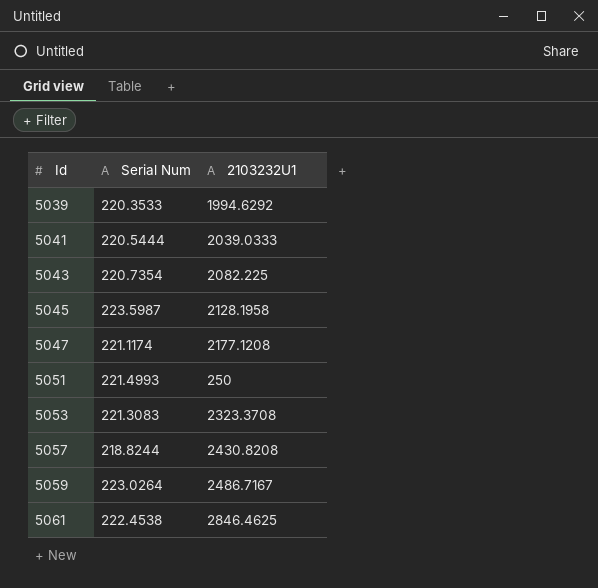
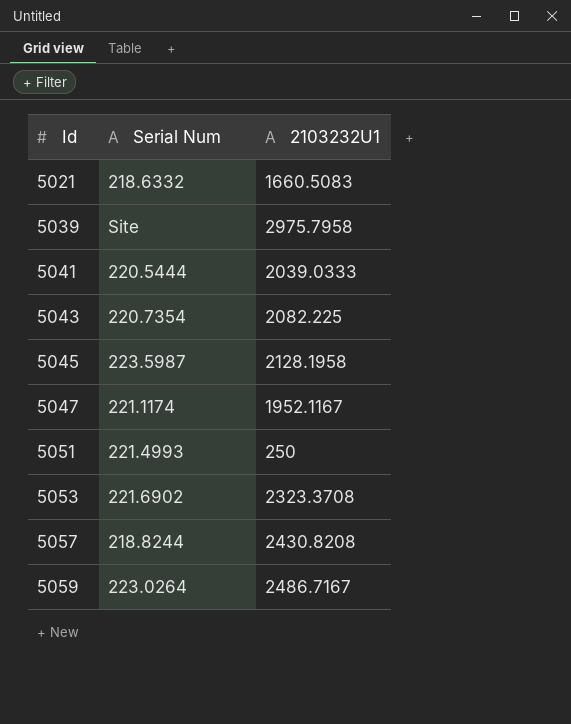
row 5061: 222.4538 | 2846.4625 -> none
row 5021: none -> 218.6332 | 1660.5083
5039 | Serial Num: 220.3533 -> Site
5039 | 2103232U1: 1994.6292 -> 2975.7958
5047 | 2103232U1: 2177.1208 -> 1952.1167
5053 | Serial Num: 221.3083 -> 221.6902

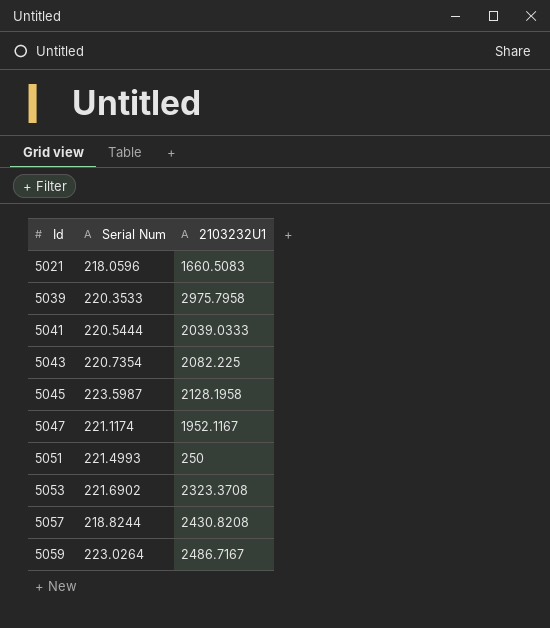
5021 | Serial Num: 218.6332 -> 218.0596
5039 | Serial Num: Site -> 220.3533

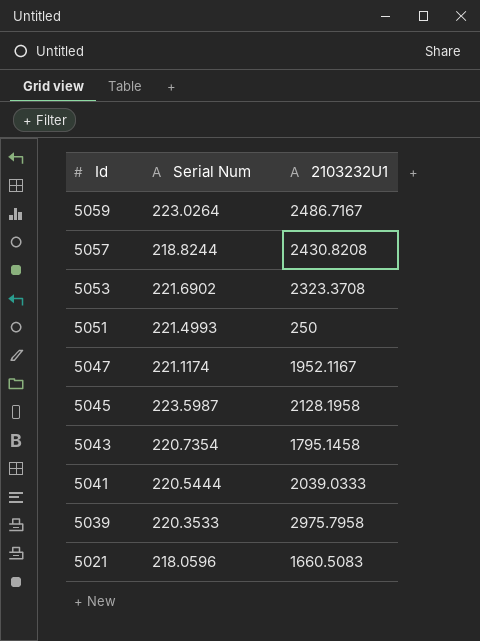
row order: Id ascending -> Id descending
5043 | 2103232U1: 2082.225 -> 1795.1458

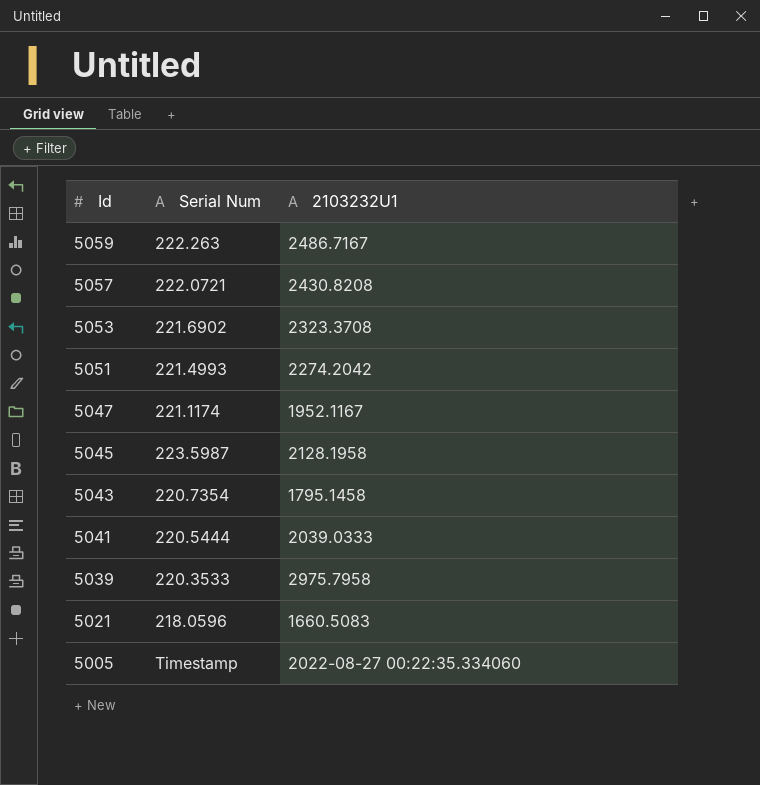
5059 | Serial Num: 223.0264 -> 222.263
5057 | Serial Num: 218.8244 -> 222.0721
5051 | 2103232U1: 250 -> 2274.2042
row 5005: none -> Timestamp | 2022-08-27 00:22:35.334060

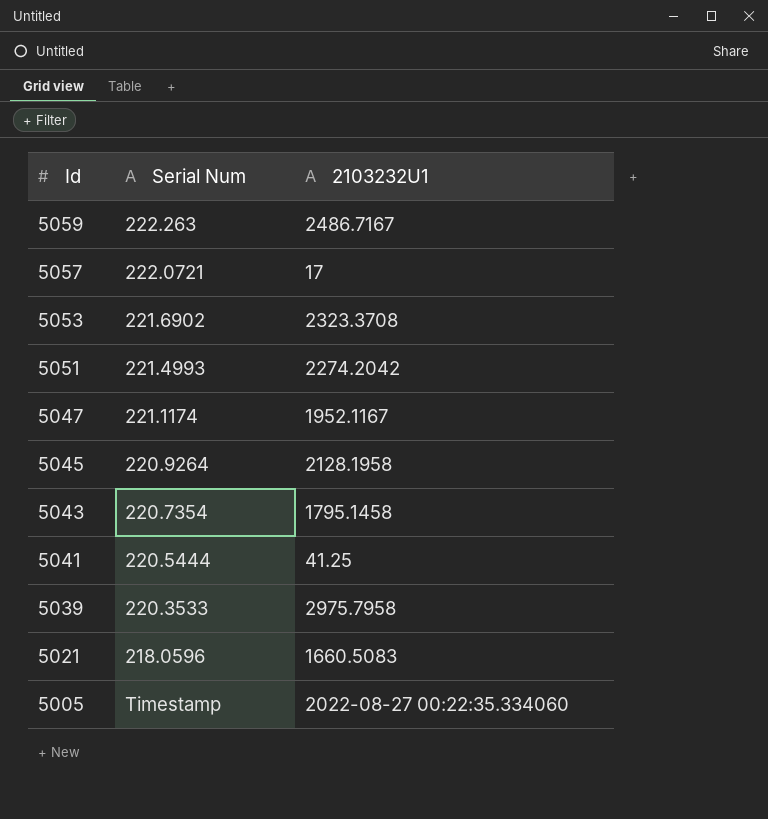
5057 | 2103232U1: 2430.8208 -> 17
5045 | Serial Num: 223.5987 -> 220.9264
5041 | 2103232U1: 2039.0333 -> 41.25

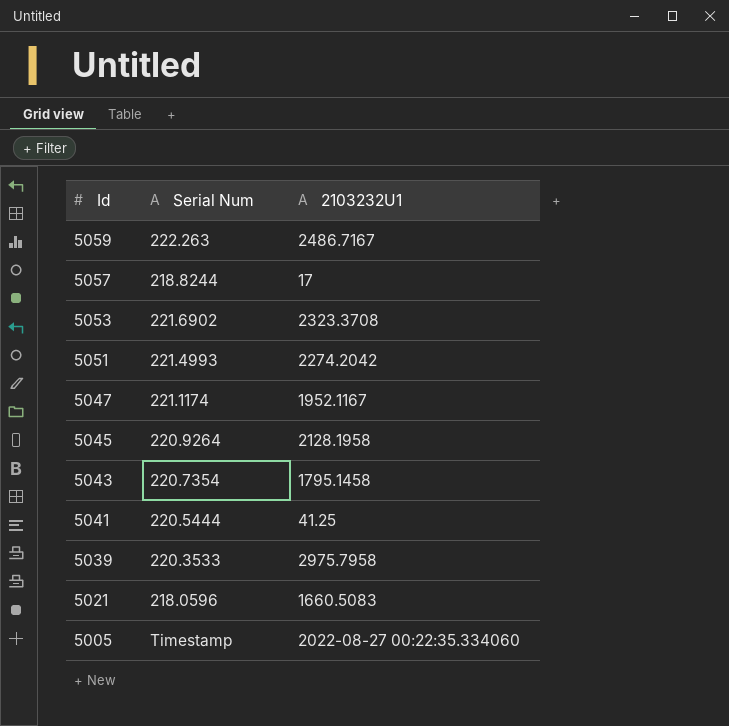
5057 | Serial Num: 222.0721 -> 218.8244

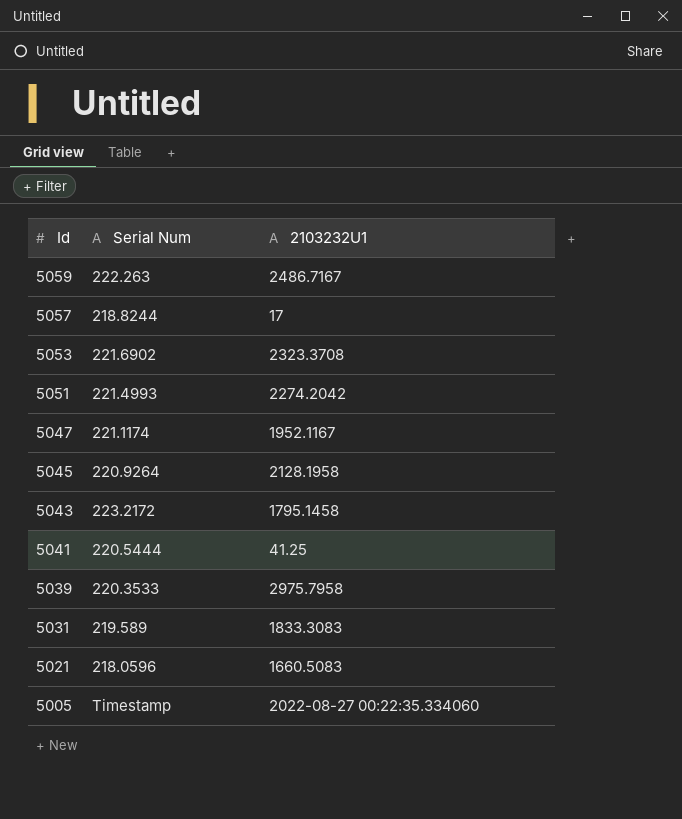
5043 | Serial Num: 220.7354 -> 223.2172
row 5031: none -> 219.589 | 1833.3083

